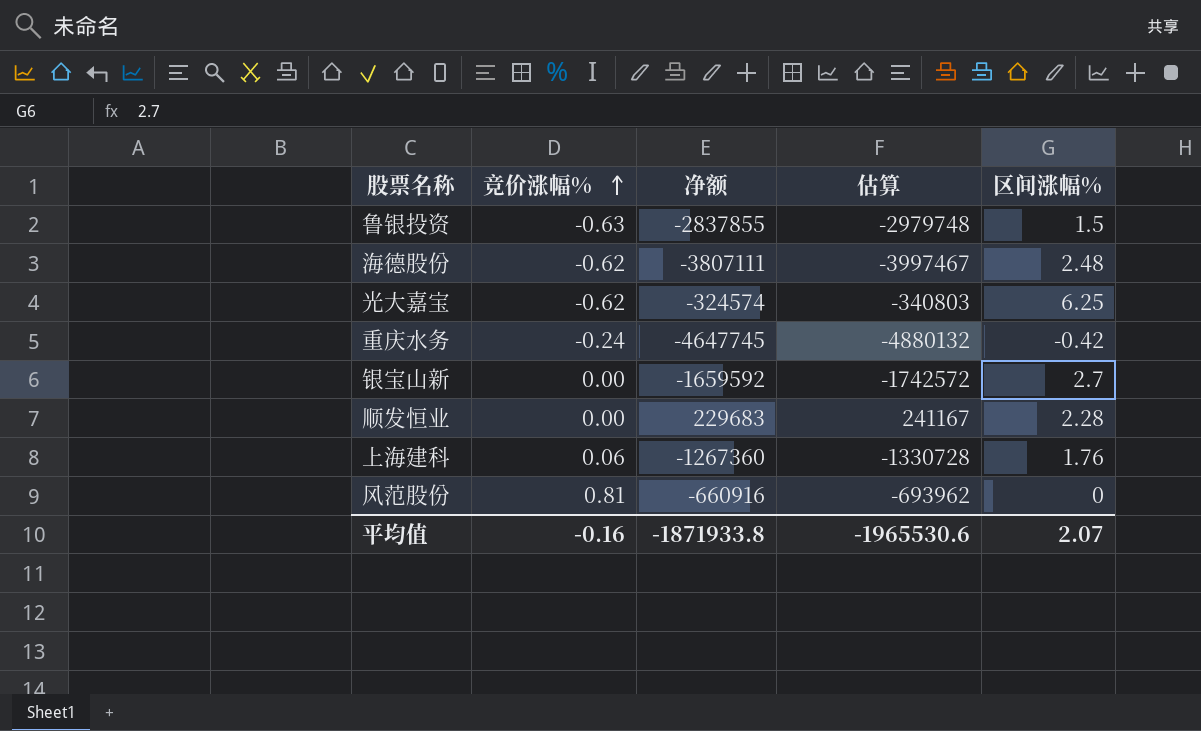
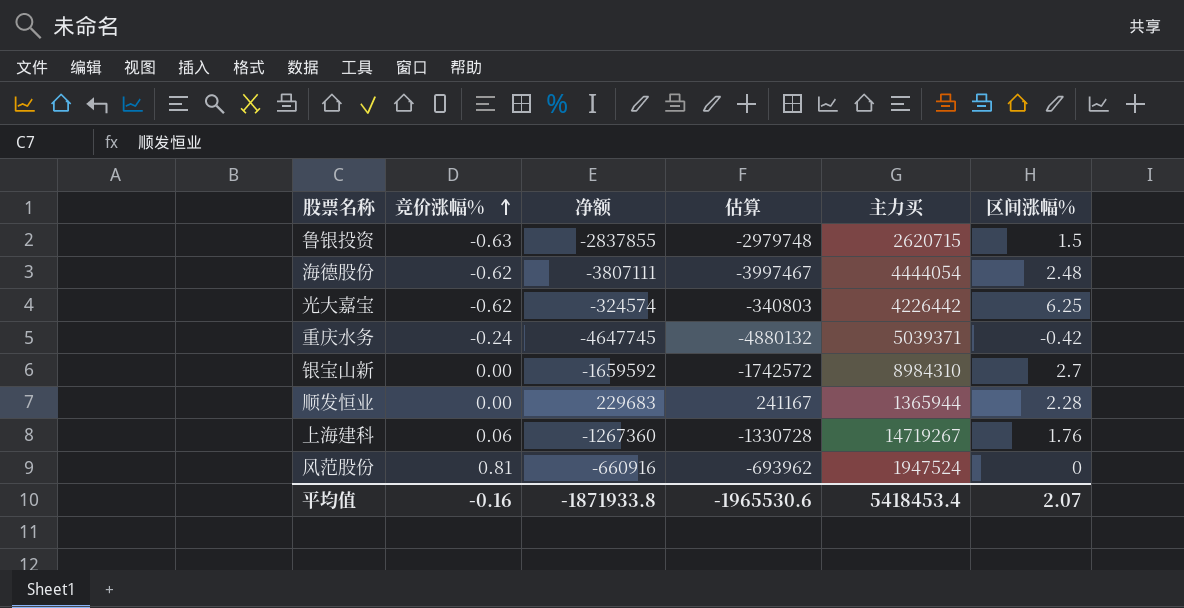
column 主力买 | position: none -> 5

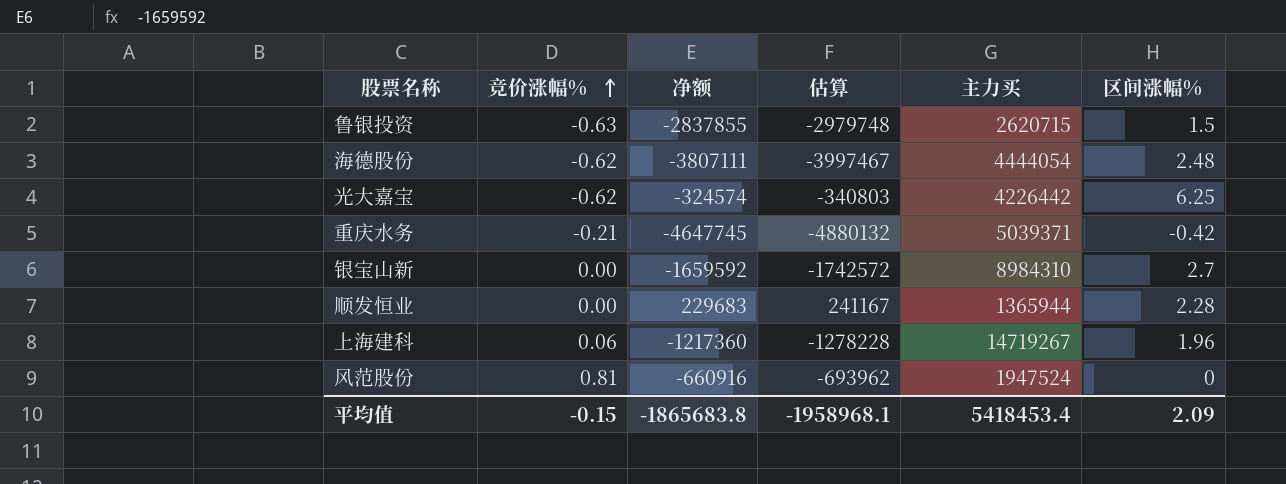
重庆水务 | 竞价涨幅%: -0.24 -> -0.21
上海建科 | 净额: -1267360 -> -1217360
上海建科 | 估算: -1330728 -> -1278228
上海建科 | 区间涨幅%: 1.76 -> 1.96
平均值 | 竞价涨幅%: -0.16 -> -0.15
平均值 | 净额: -1871933.8 -> -1865683.8
平均值 | 估算: -1965530.6 -> -1958968.1
平均值 | 区间涨幅%: 2.07 -> 2.09

